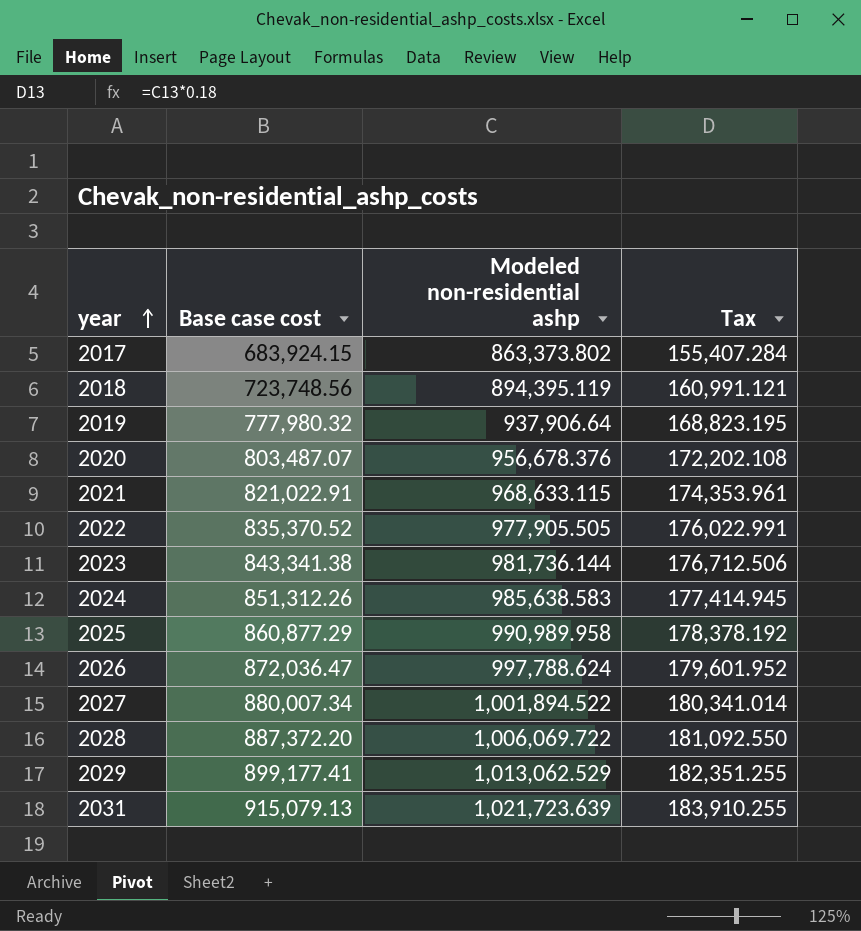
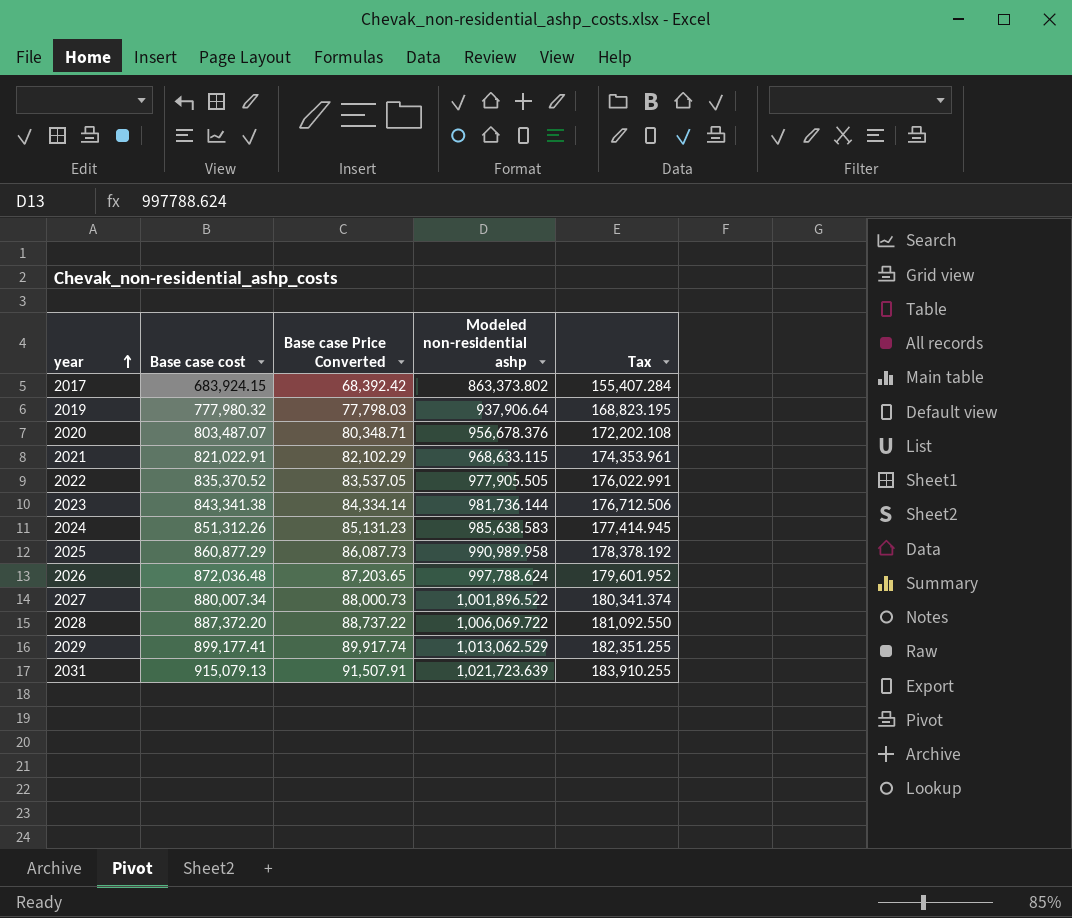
column Base case Price Converted | formula: none -> [Base case cost] * 0.1
row 2018: 723,748.56 | 894,395.119 | 160,991.121 -> none
2026 | Base case cost: 872,036.47 -> 872,036.48
2027 | Modeled non-residential ashp: 1,001,894.522 -> 1,001,896.522
2027 | Tax: 180,341.014 -> 180,341.374

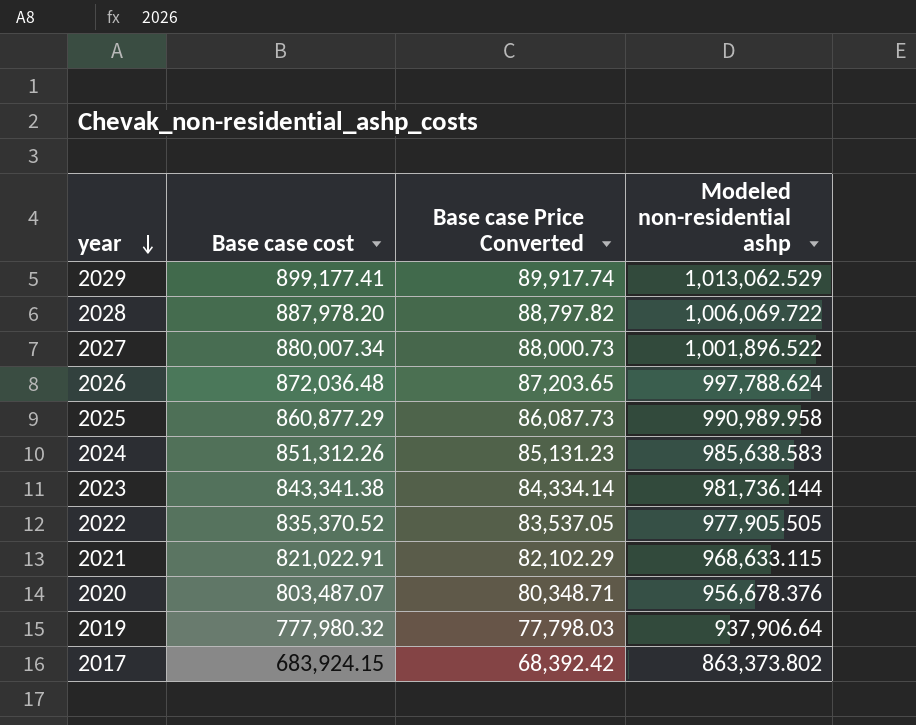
row order: year ascending -> year descending
column Tax | formula: [Modeled non-residential ashp] * 0.18 -> none
row 2031: 915,079.13 | 91,507.91 | 1,021,723.639 | 183,910.255 -> none
2028 | Base case cost: 887,372.20 -> 887,978.20
2028 | Base case Price Converted: 88,737.22 -> 88,797.82

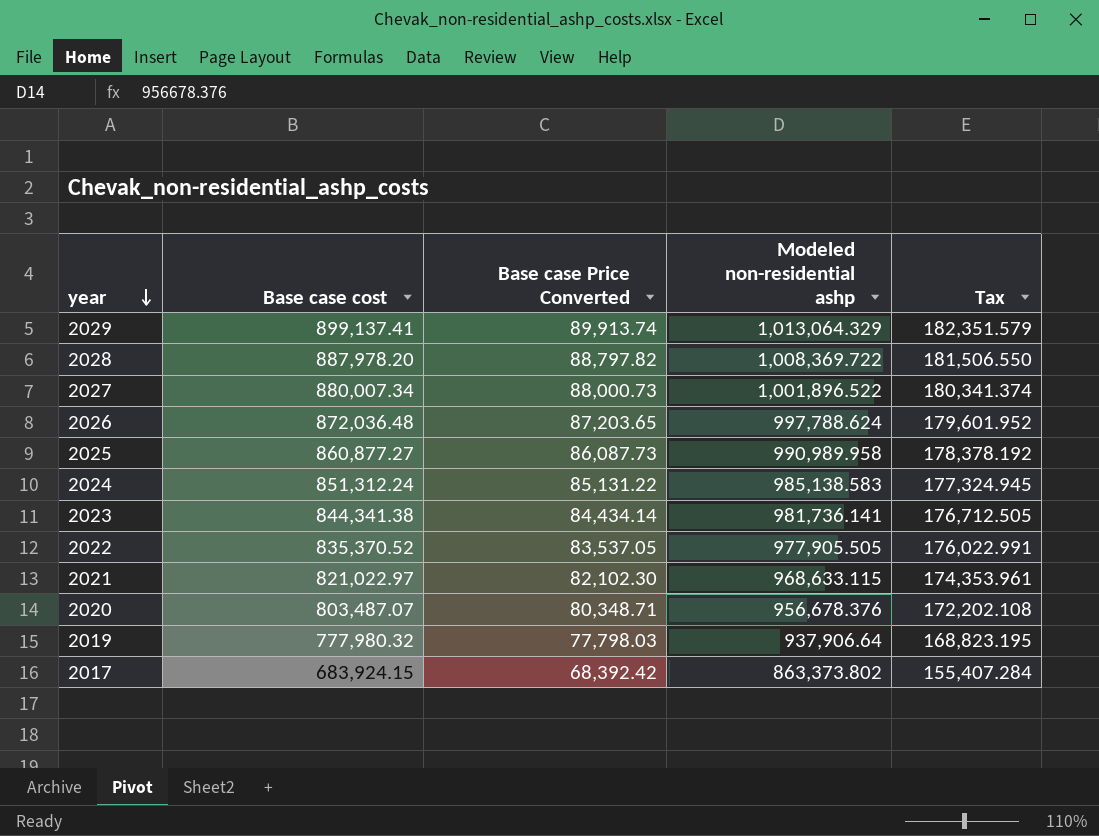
column Tax | formula: none -> [Modeled non-residential ashp] * 0.18
2029 | Base case cost: 899,177.41 -> 899,137.41
2029 | Base case Price Converted: 89,917.74 -> 89,913.74
2029 | Modeled non-residential ashp: 1,013,062.529 -> 1,013,064.329
2028 | Modeled non-residential ashp: 1,006,069.722 -> 1,008,369.722
2025 | Base case cost: 860,877.29 -> 860,877.27
2024 | Base case cost: 851,312.26 -> 851,312.24
2024 | Base case Price Converted: 85,131.23 -> 85,131.22
2024 | Modeled non-residential ashp: 985,638.583 -> 985,138.583
2023 | Base case cost: 843,341.38 -> 844,341.38
2023 | Base case Price Converted: 84,334.14 -> 84,434.14
2023 | Modeled non-residential ashp: 981,736.144 -> 981,736.141
2021 | Base case cost: 821,022.91 -> 821,022.97
2021 | Base case Price Converted: 82,102.29 -> 82,102.30

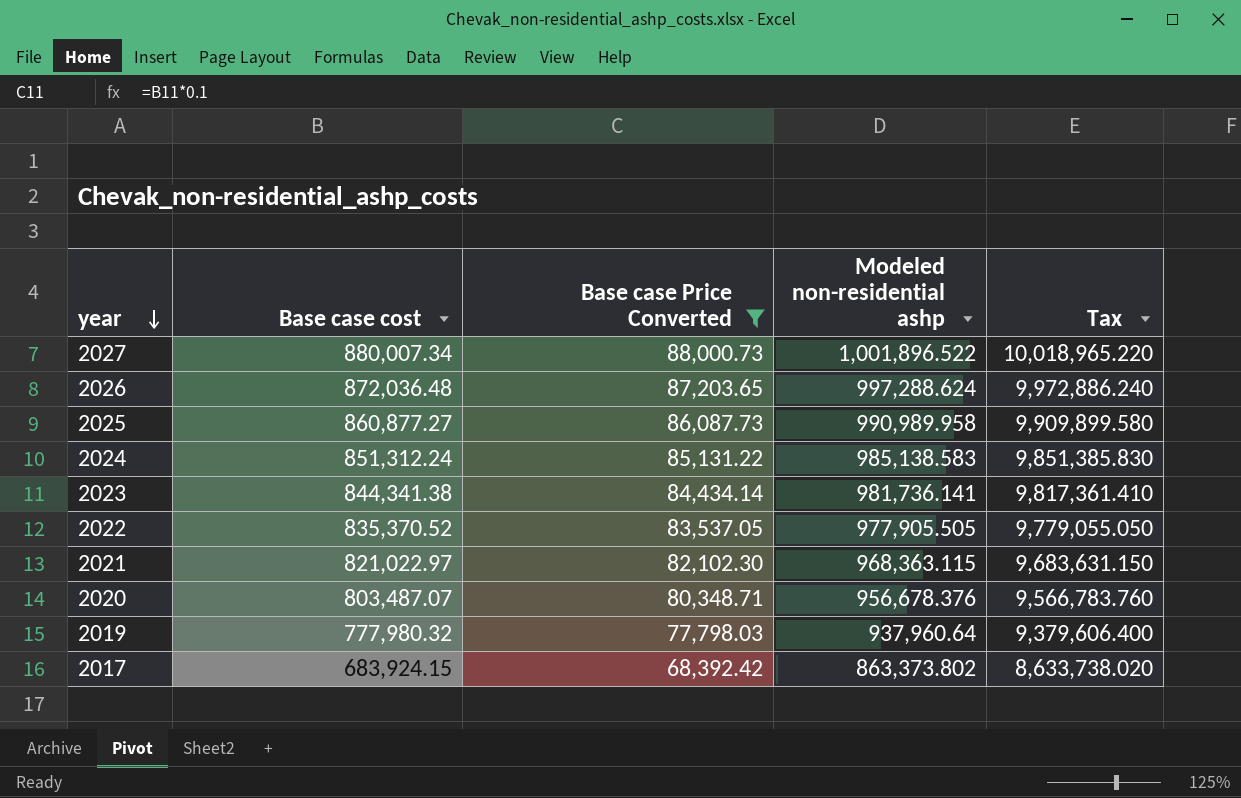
filter: none -> Base case Price Converted <= 88,000.73
column Tax | formula: [Modeled non-residential ashp] * 0.18 -> [Modeled non-residential ashp] * 10
2026 | Modeled non-residential ashp: 997,788.624 -> 997,288.624
2021 | Modeled non-residential ashp: 968,633.115 -> 968,363.115
2019 | Modeled non-residential ashp: 937,906.64 -> 937,960.64

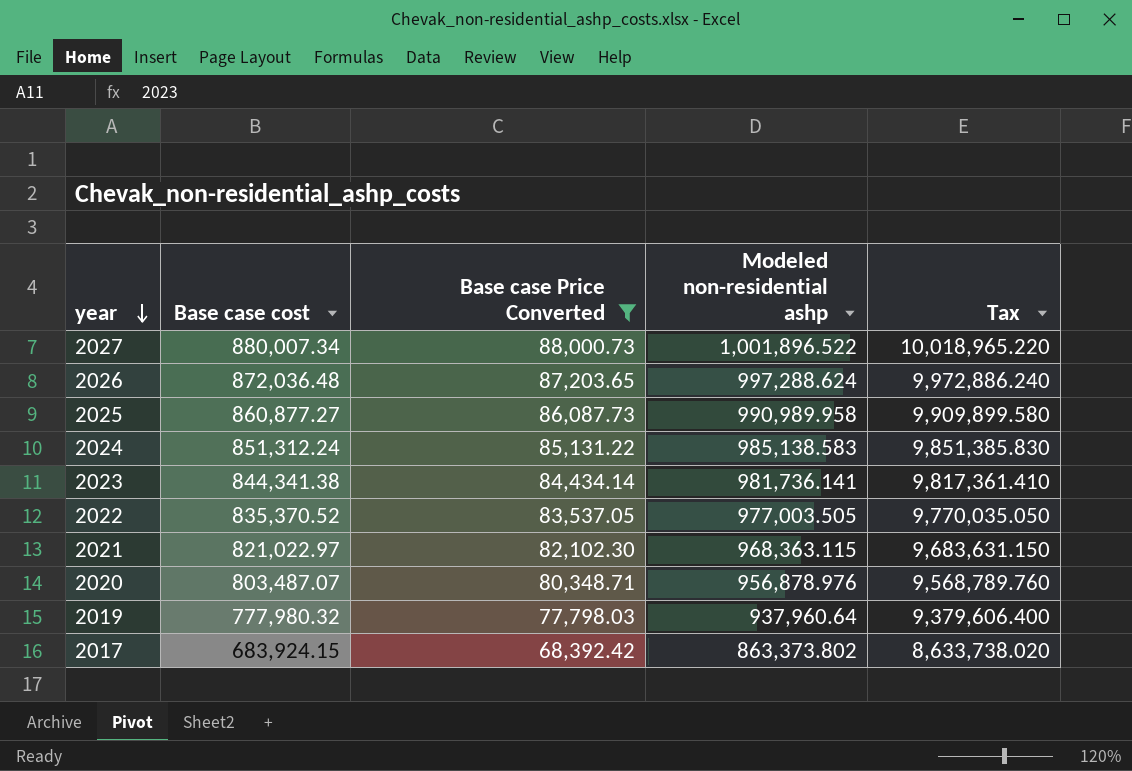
2022 | Modeled non-residential ashp: 977,905.505 -> 977,003.505
2022 | Tax: 9,779,055.050 -> 9,770,035.050
2020 | Modeled non-residential ashp: 956,678.376 -> 956,878.976
2020 | Tax: 9,566,783.760 -> 9,568,789.760

